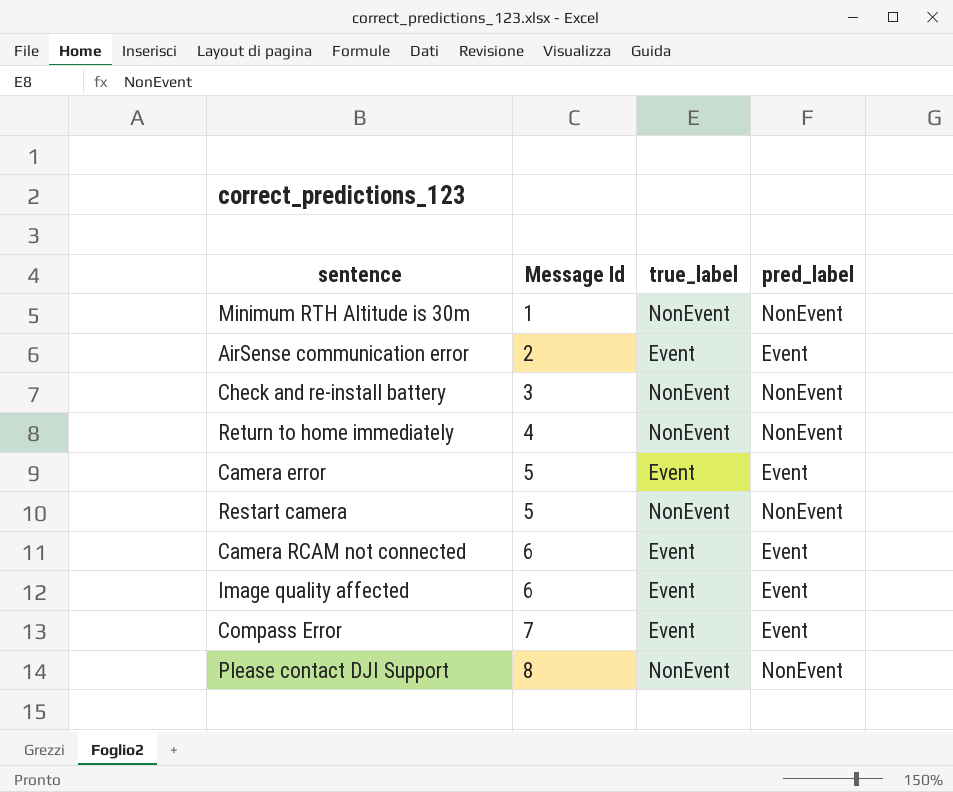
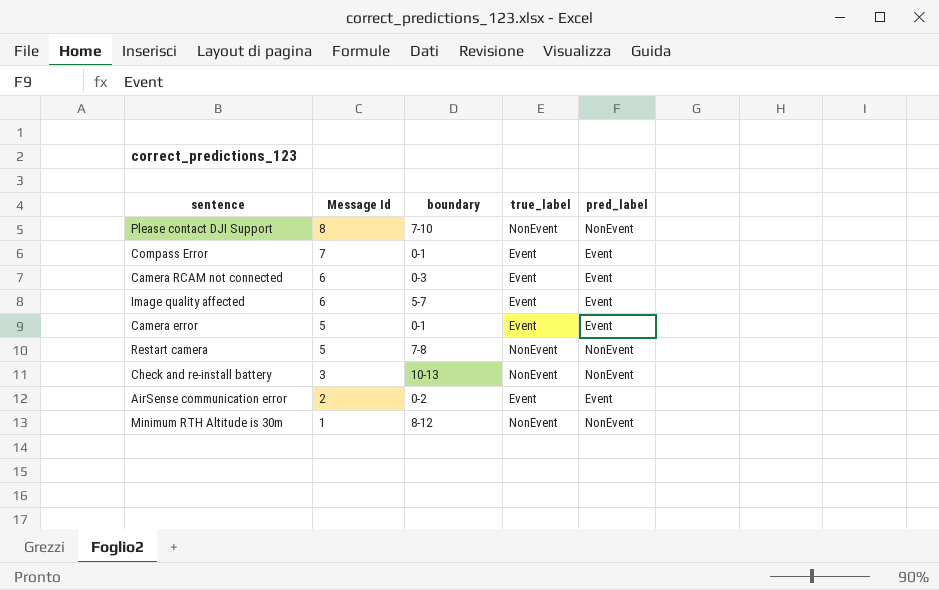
row order: Message Id ascending -> Message Id descending
column boundary | position: none -> 3
row Return to home immediately: 4 | NonEvent | NonEvent -> none

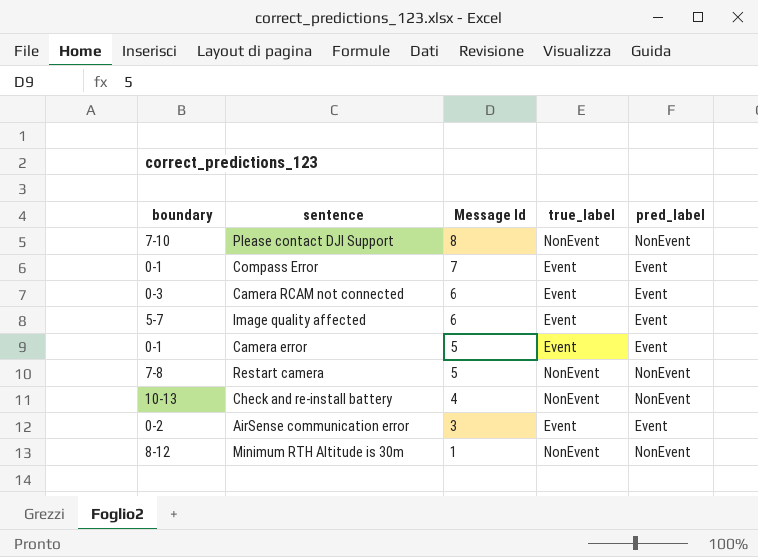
column boundary | position: 3 -> 1
Check and re-install battery | Message Id: 3 -> 4
AirSense communication error | Message Id: 2 -> 3

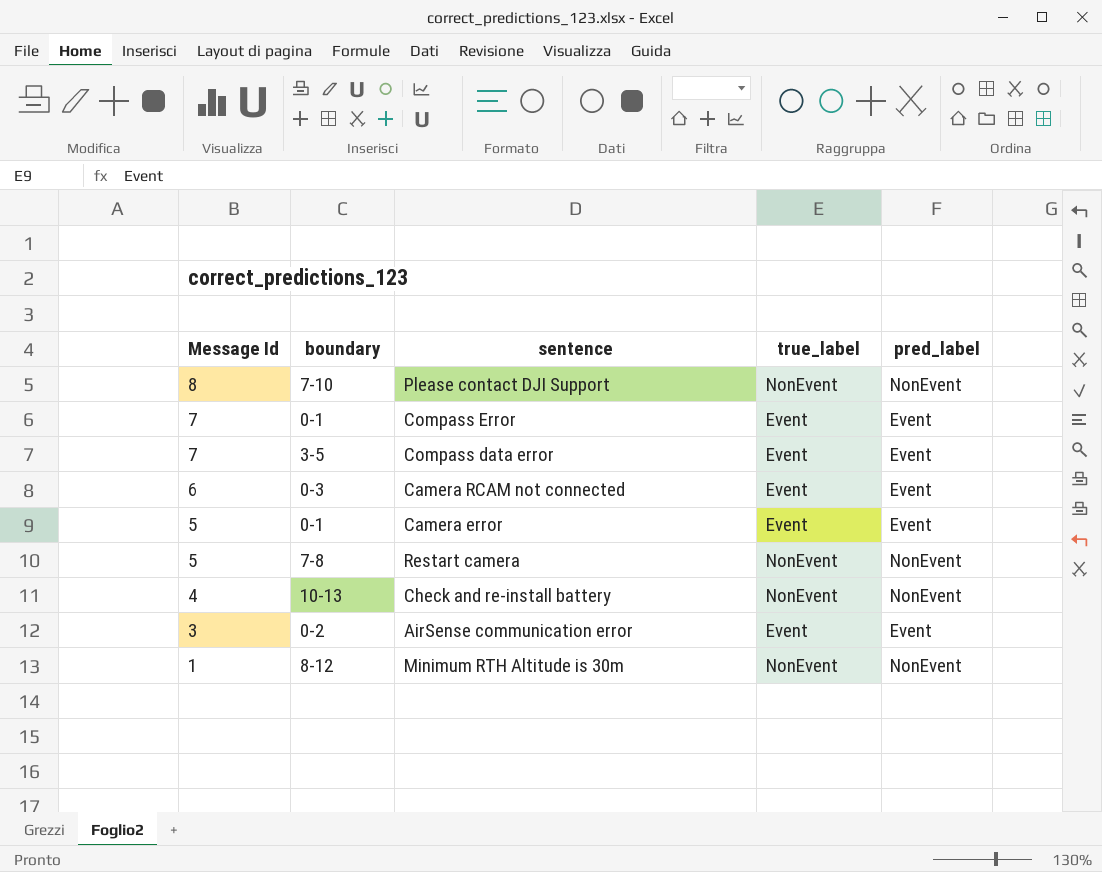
column Message Id | position: 3 -> 1
row Image quality affected: 5-7 | 6 | Event | Event -> none
row Compass data error: none -> 7 | 3-5 | Event | Event

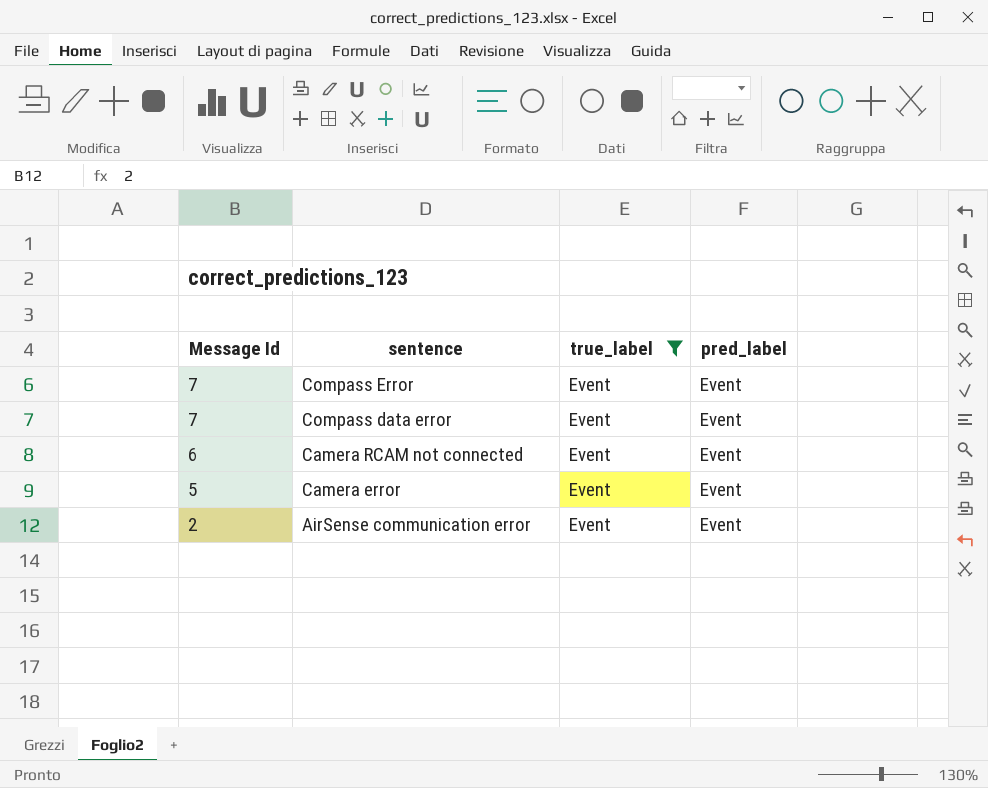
filter: none -> true_label = Event
column boundary | position: 2 -> none
AirSense communication error | Message Id: 3 -> 2

